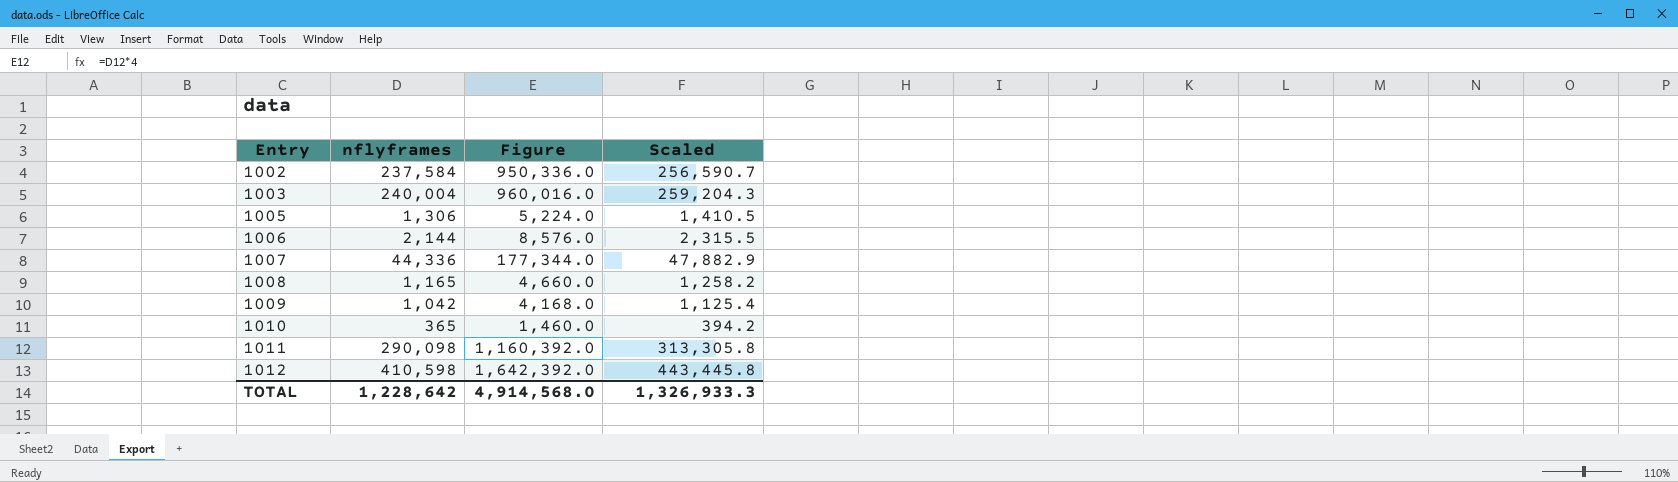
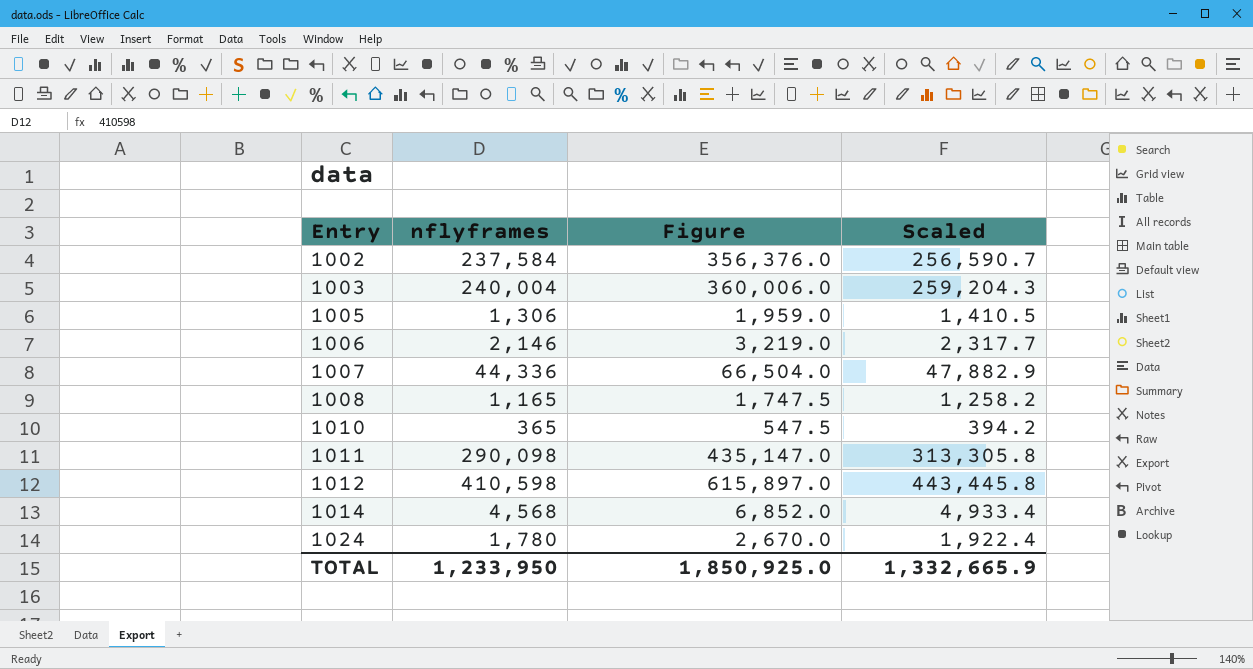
column Figure | formula: [nflyframes] * 4 -> [nflyframes] * 1.5
row 1009: 1,042 | 4,168.0 | 1,125.4 -> none
1006 | nflyframes: 2,144 -> 2,146
1006 | Scaled: 2,315.5 -> 2,317.7
row 1014: none -> 4,568 | 6,852.0 | 4,933.4
row 1024: none -> 1,780 | 2,670.0 | 1,922.4
TOTAL | nflyframes: 1,228,642 -> 1,233,950
TOTAL | Figure: 4,914,568.0 -> 1,850,925.0
TOTAL | Scaled: 1,326,933.3 -> 1,332,665.9

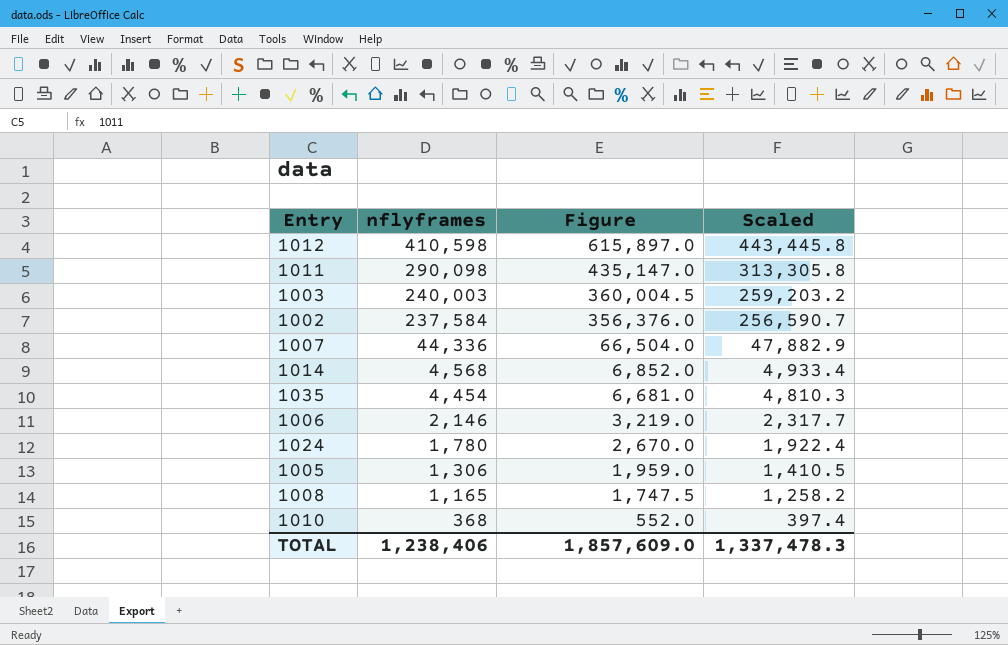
row order: Entry ascending -> nflyframes descending
1003 | nflyframes: 240,004 -> 240,003
1003 | Figure: 360,006.0 -> 360,004.5
1003 | Scaled: 259,204.3 -> 259,203.2
row 1035: none -> 4,454 | 6,681.0 | 4,810.3
1010 | nflyframes: 365 -> 368
1010 | Figure: 547.5 -> 552.0
1010 | Scaled: 394.2 -> 397.4
TOTAL | nflyframes: 1,233,950 -> 1,238,406
TOTAL | Figure: 1,850,925.0 -> 1,857,609.0
TOTAL | Scaled: 1,332,665.9 -> 1,337,478.3

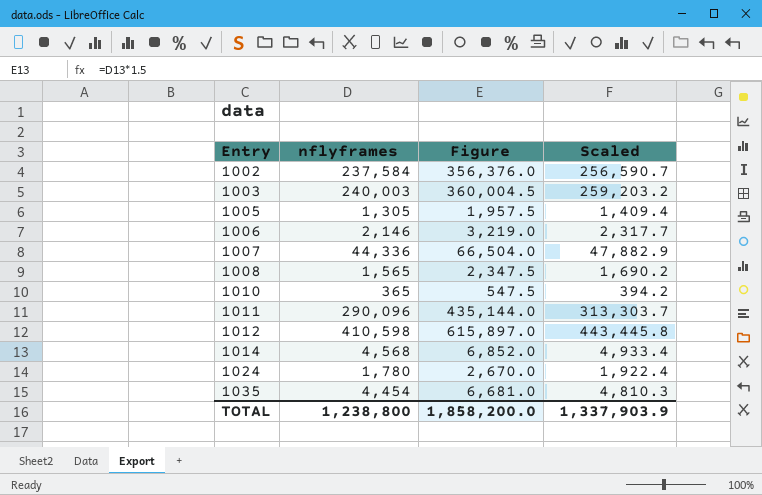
row order: nflyframes descending -> Entry ascending
1005 | nflyframes: 1,306 -> 1,305
1005 | Figure: 1,959.0 -> 1,957.5
1005 | Scaled: 1,410.5 -> 1,409.4
1008 | nflyframes: 1,165 -> 1,565
1008 | Figure: 1,747.5 -> 2,347.5
1008 | Scaled: 1,258.2 -> 1,690.2
1010 | nflyframes: 368 -> 365
1010 | Figure: 552.0 -> 547.5
1010 | Scaled: 397.4 -> 394.2
1011 | nflyframes: 290,098 -> 290,096
1011 | Figure: 435,147.0 -> 435,144.0
1011 | Scaled: 313,305.8 -> 313,303.7
TOTAL | nflyframes: 1,238,406 -> 1,238,800
TOTAL | Figure: 1,857,609.0 -> 1,858,200.0
TOTAL | Scaled: 1,337,478.3 -> 1,337,903.9

